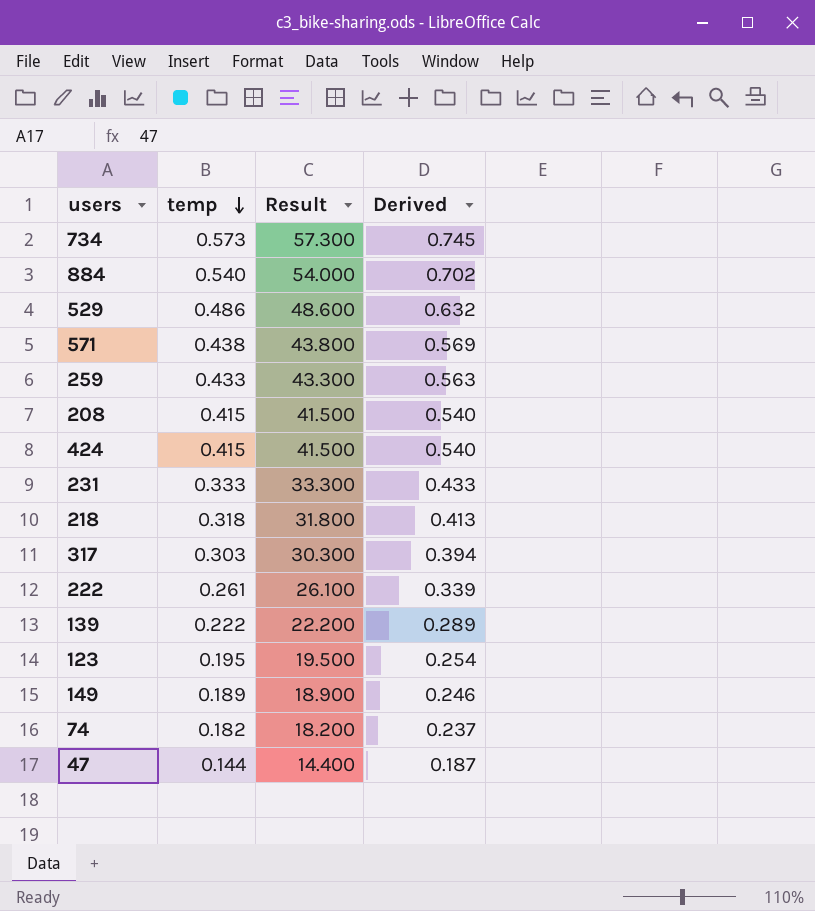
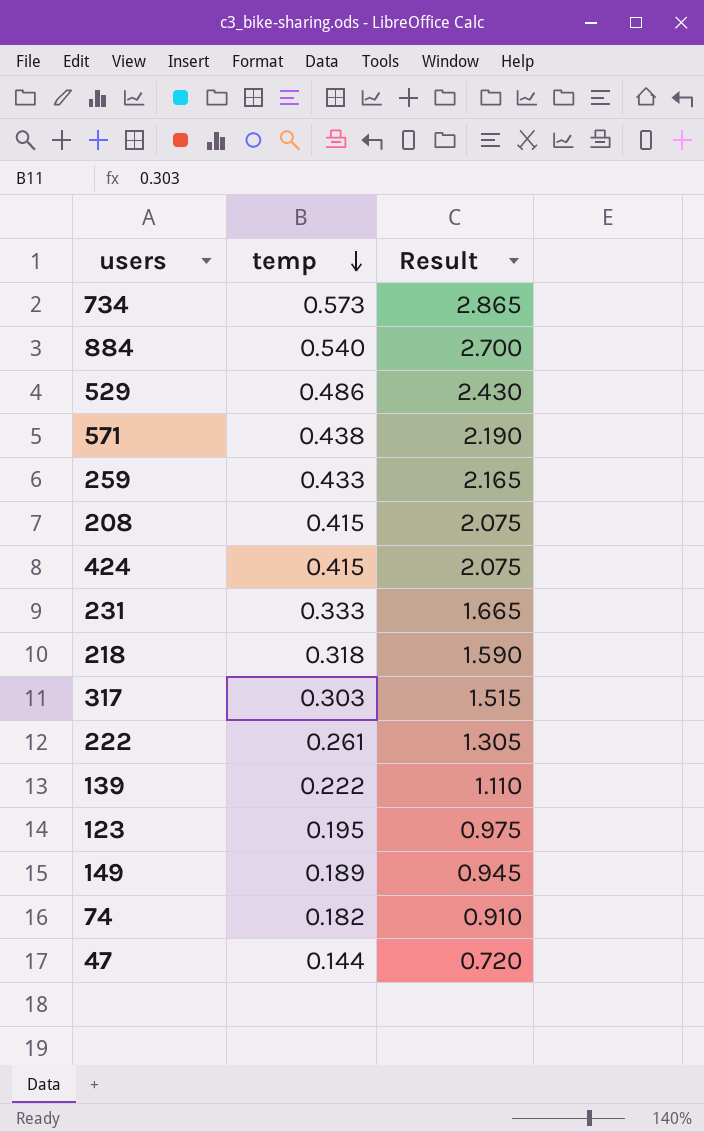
column Derived | formula: [temp] * 1.3 -> none
column Result | formula: [temp] * 100 -> [temp] * 5

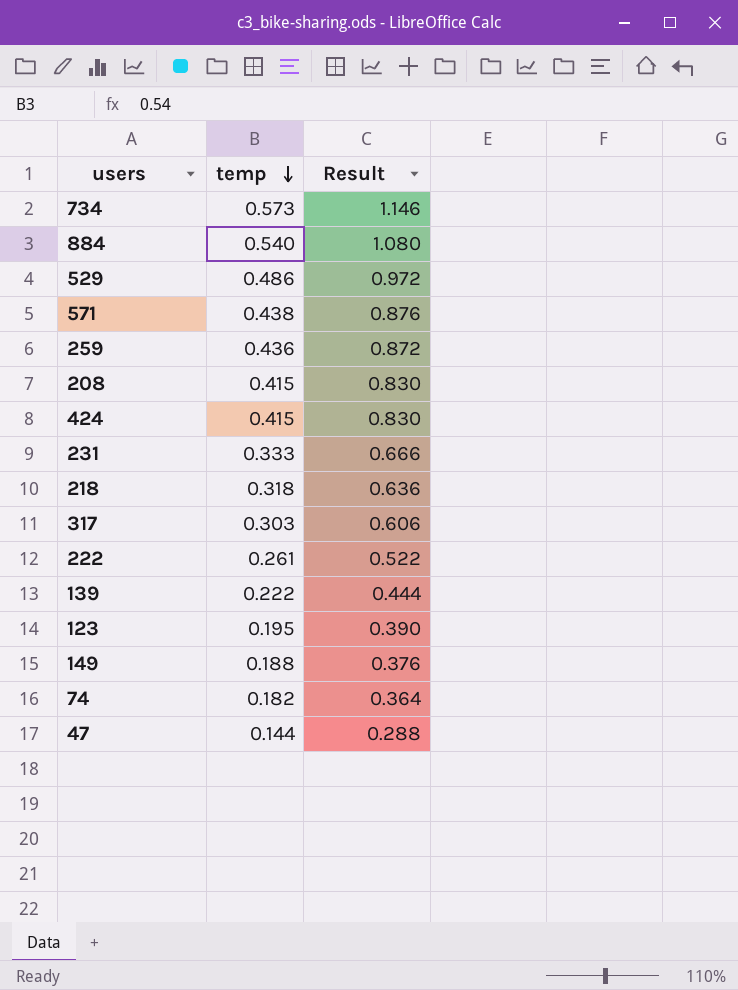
column Result | formula: [temp] * 5 -> [temp] * 2
259 | temp: 0.433 -> 0.436
149 | temp: 0.189 -> 0.188

